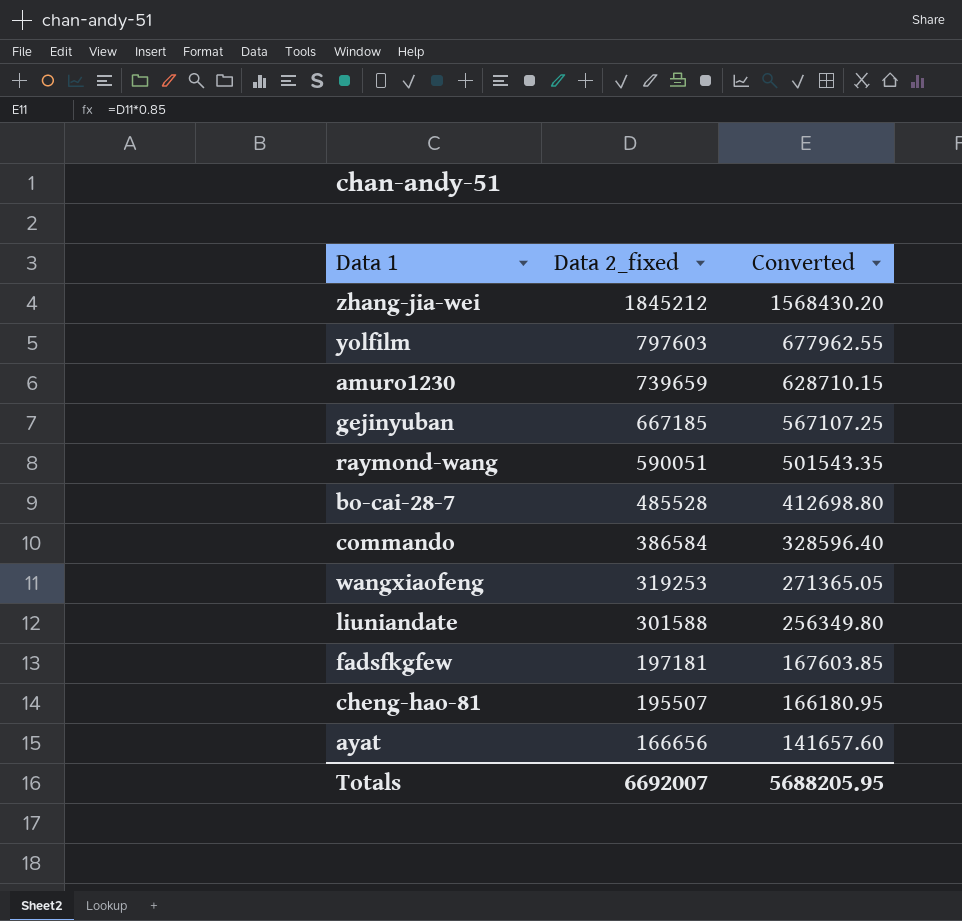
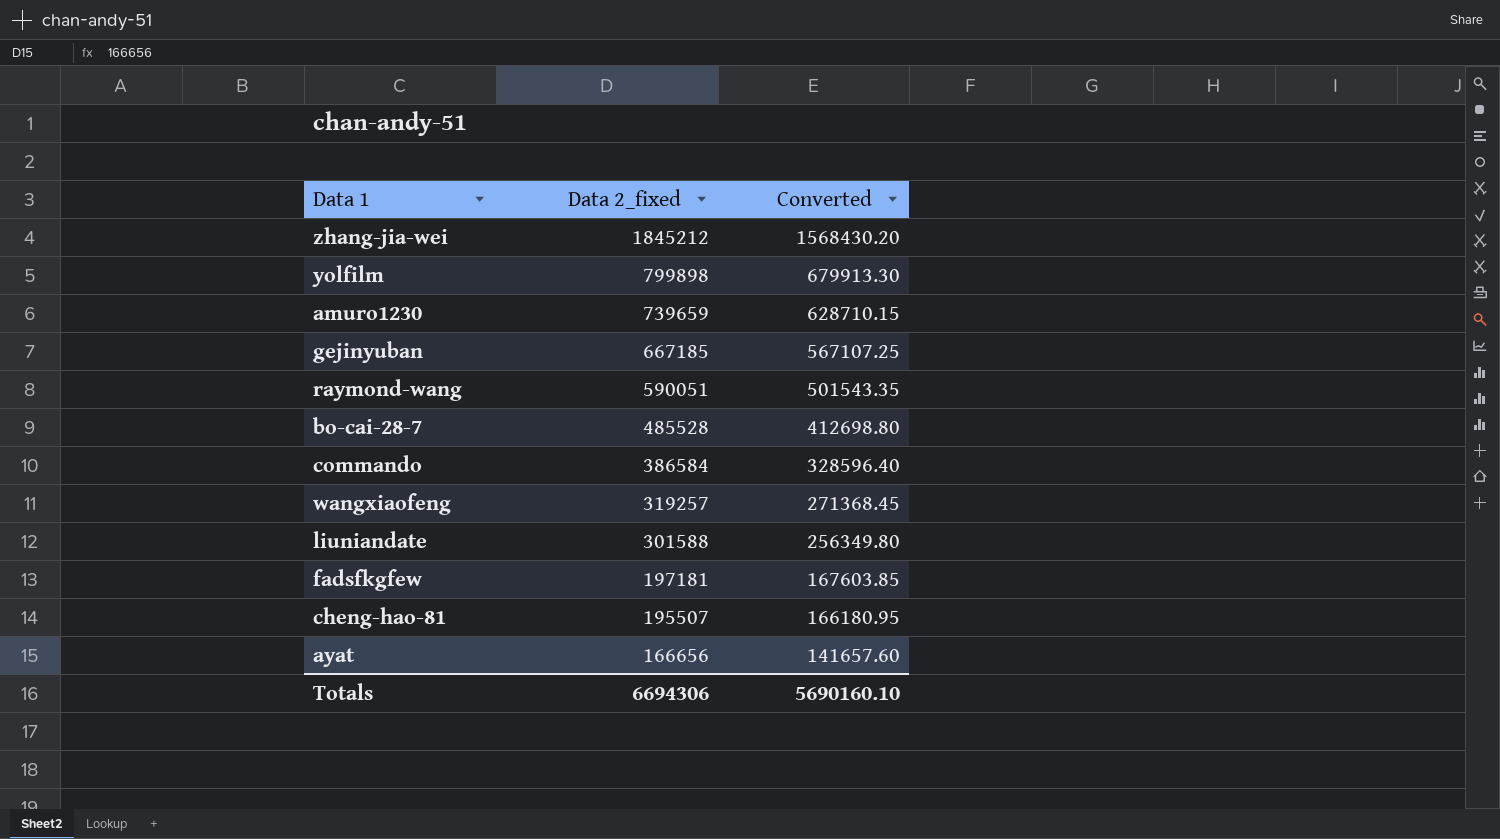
yolfilm | Data 2_fixed: 797603 -> 799898
yolfilm | Converted: 677962.55 -> 679913.30
wangxiaofeng | Data 2_fixed: 319253 -> 319257
wangxiaofeng | Converted: 271365.05 -> 271368.45
Totals | Data 2_fixed: 6692007 -> 6694306
Totals | Converted: 5688205.95 -> 5690160.10

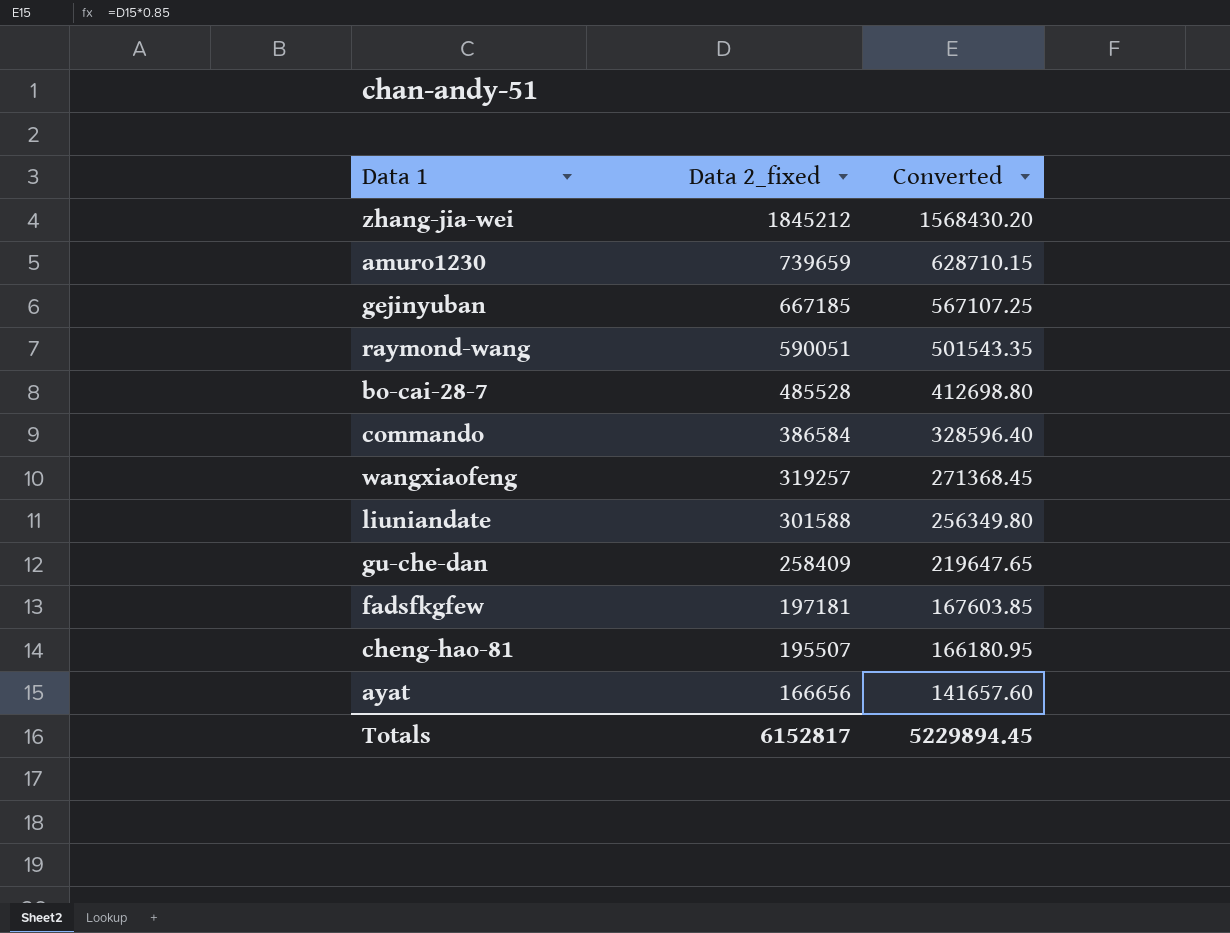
row yolfilm: 799898 | 679913.30 -> none
row gu-che-dan: none -> 258409 | 219647.65
Totals | Data 2_fixed: 6694306 -> 6152817
Totals | Converted: 5690160.10 -> 5229894.45

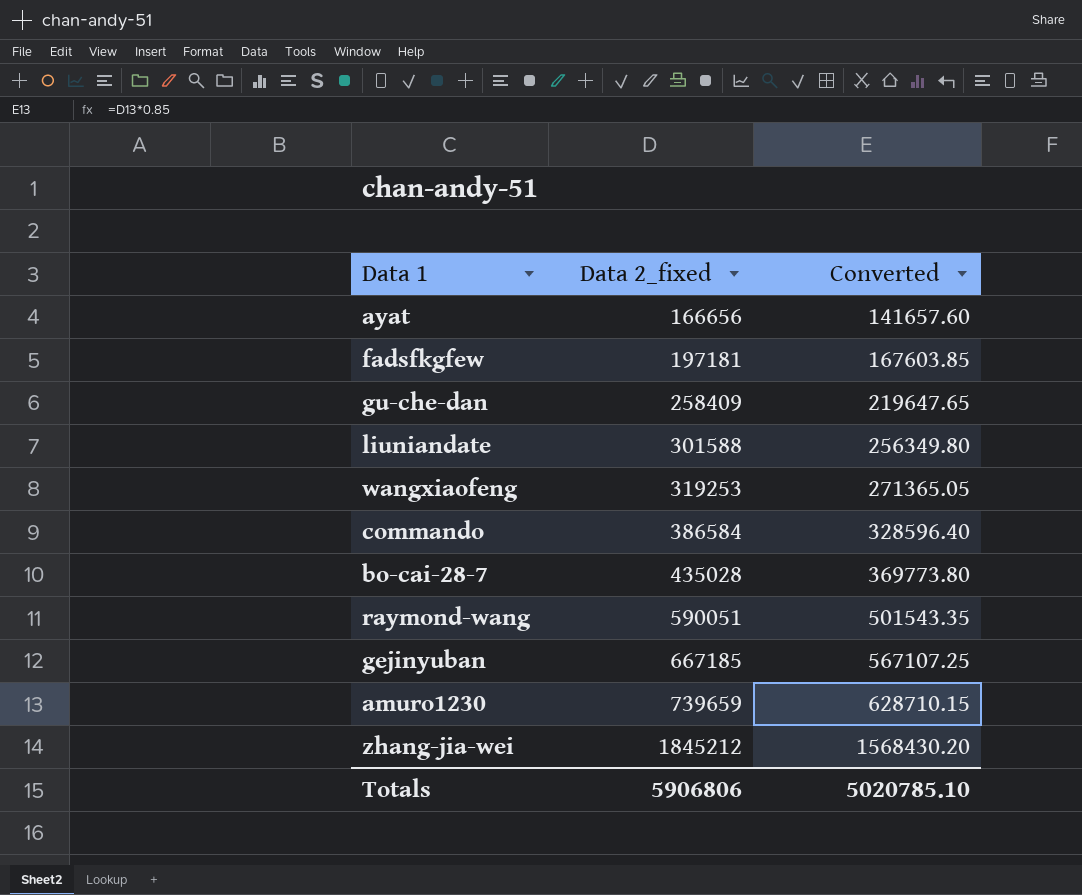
row order: Data 2_fixed descending -> Data 2_fixed ascending
row cheng-hao-81: 195507 | 166180.95 -> none
wangxiaofeng | Data 2_fixed: 319257 -> 319253
wangxiaofeng | Converted: 271368.45 -> 271365.05
bo-cai-28-7 | Data 2_fixed: 485528 -> 435028
bo-cai-28-7 | Converted: 412698.80 -> 369773.80
Totals | Data 2_fixed: 6152817 -> 5906806
Totals | Converted: 5229894.45 -> 5020785.10

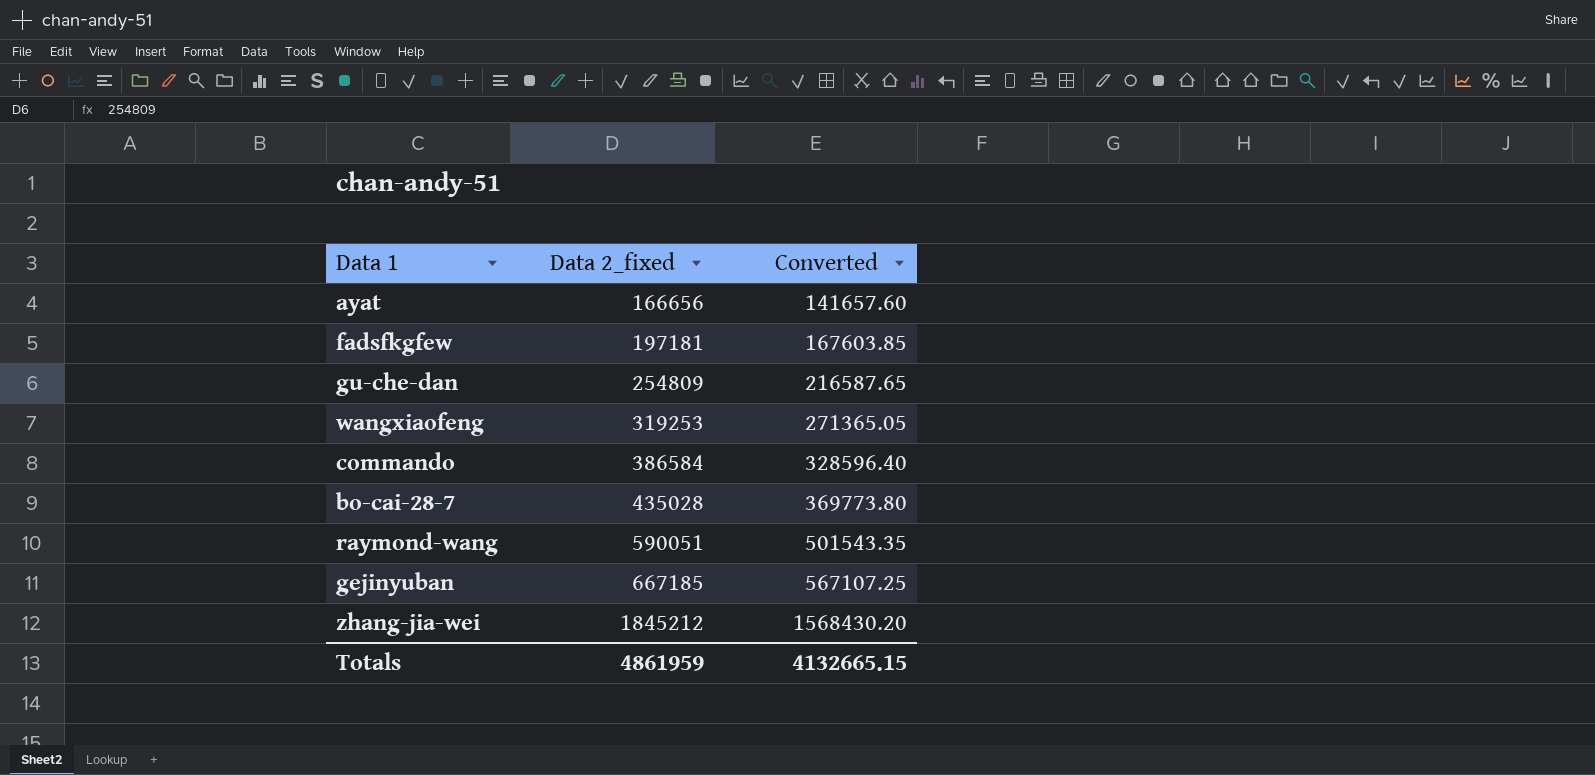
row liuniandate: 301588 | 256349.80 -> none
row amuro1230: 739659 | 628710.15 -> none
gu-che-dan | Data 2_fixed: 258409 -> 254809
gu-che-dan | Converted: 219647.65 -> 216587.65
Totals | Data 2_fixed: 5906806 -> 4861959
Totals | Converted: 5020785.10 -> 4132665.15

